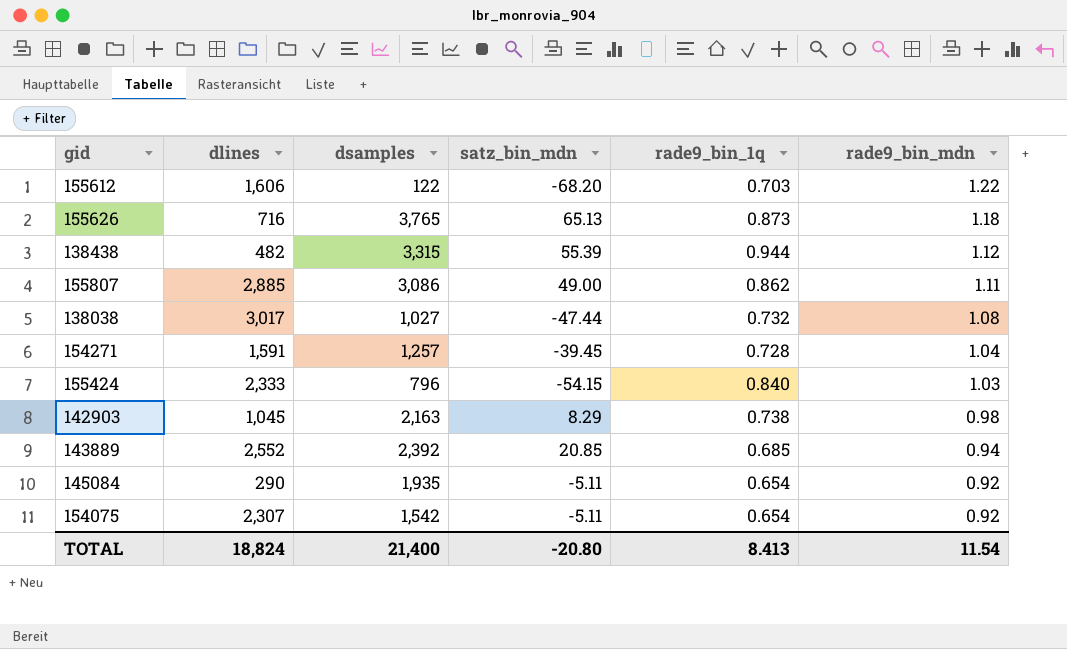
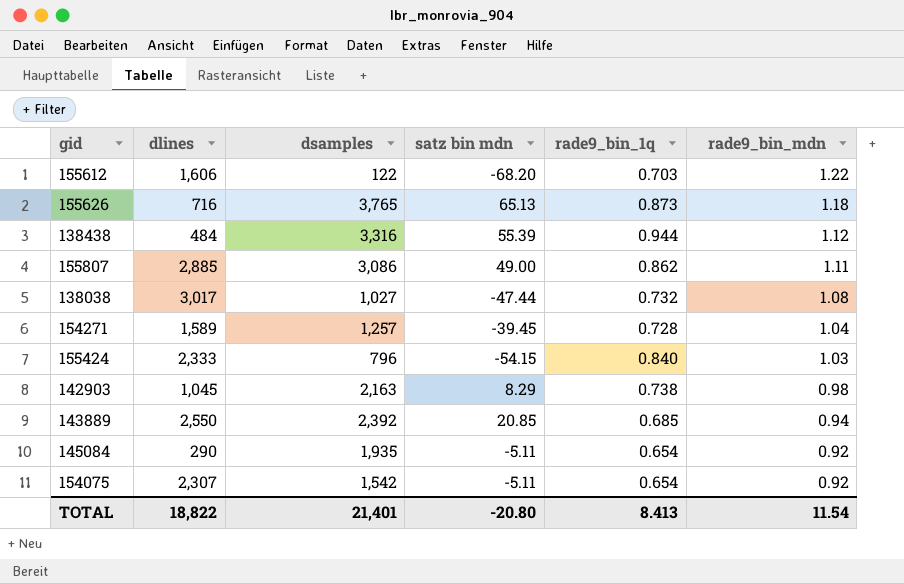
column name: satz_bin_mdn -> satz bin mdn
138438 | dlines: 482 -> 484
138438 | dsamples: 3,315 -> 3,316
154271 | dlines: 1,591 -> 1,589
143889 | dlines: 2,552 -> 2,550
TOTAL | dlines: 18,824 -> 18,822
TOTAL | dsamples: 21,400 -> 21,401

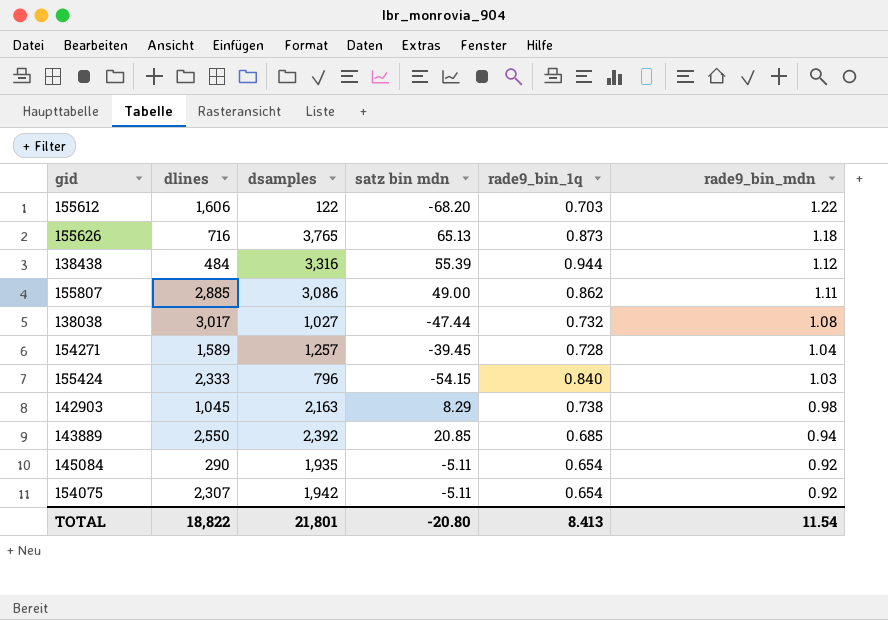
154075 | dsamples: 1,542 -> 1,942
TOTAL | dsamples: 21,401 -> 21,801

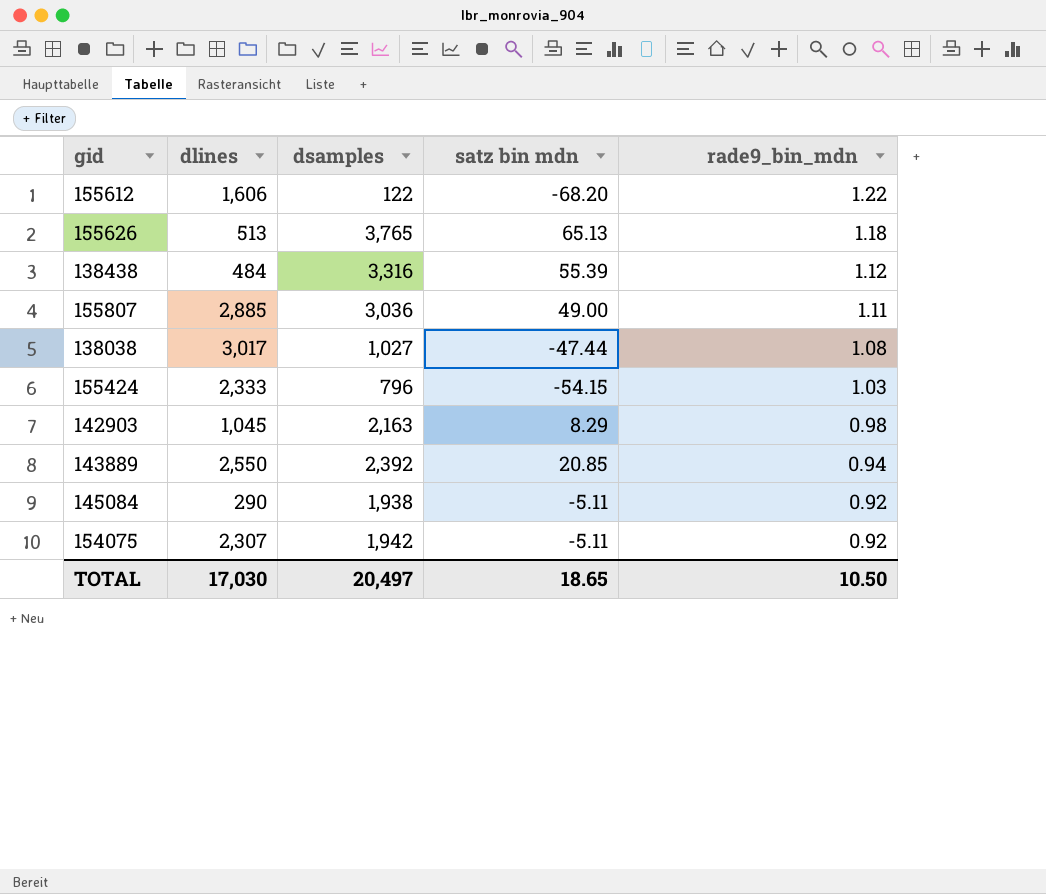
column rade9_bin_1q | position: 5 -> none
row 154271: 1,589 | 1,257 | -39.45 | 0.728 | 1.04 -> none
155626 | dlines: 716 -> 513
155807 | dsamples: 3,086 -> 3,036
145084 | dsamples: 1,935 -> 1,938
TOTAL | dlines: 18,822 -> 17,030
TOTAL | dsamples: 21,801 -> 20,497
TOTAL | satz bin mdn: -20.80 -> 18.65
TOTAL | rade9_bin_mdn: 11.54 -> 10.50

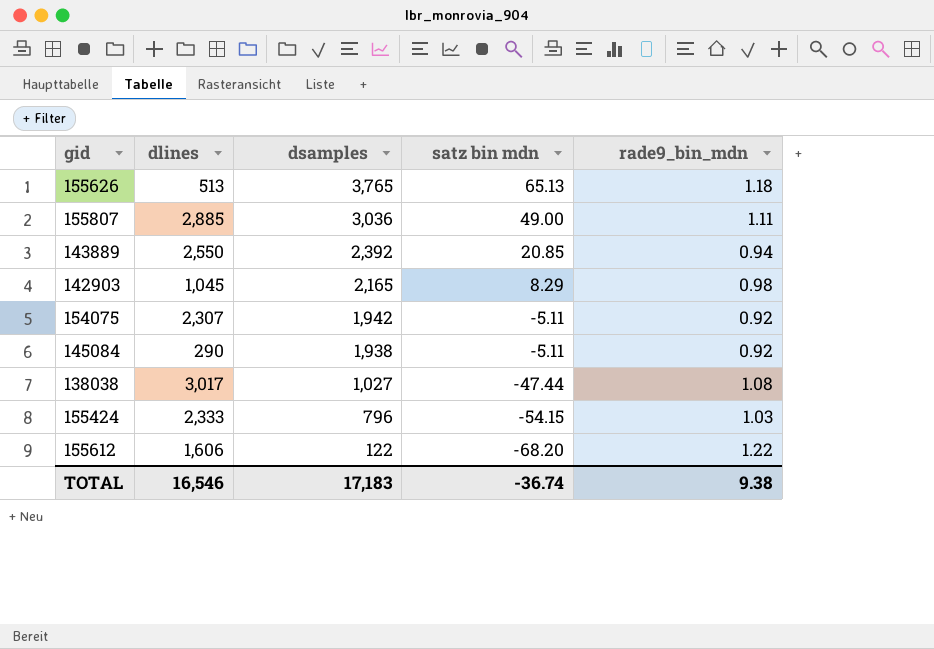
row order: rade9_bin_mdn descending -> dsamples descending
row 138438: 484 | 3,316 | 55.39 | 1.12 -> none
142903 | dsamples: 2,163 -> 2,165
TOTAL | dlines: 17,030 -> 16,546
TOTAL | dsamples: 20,497 -> 17,183
TOTAL | satz bin mdn: 18.65 -> -36.74
TOTAL | rade9_bin_mdn: 10.50 -> 9.38

